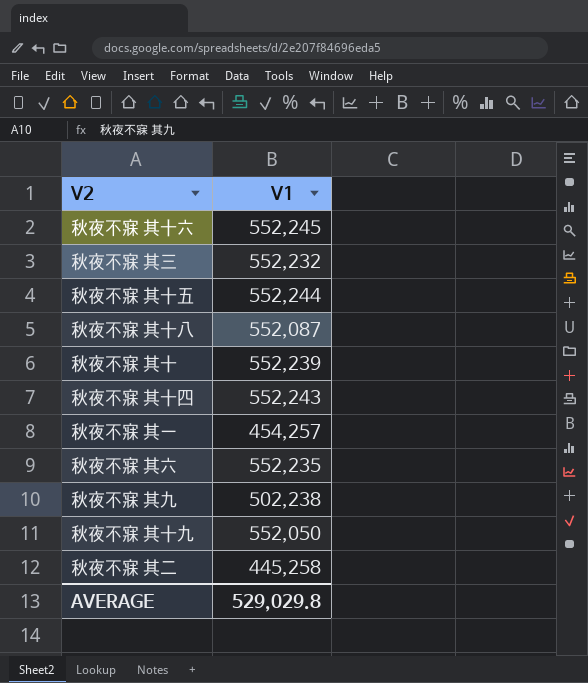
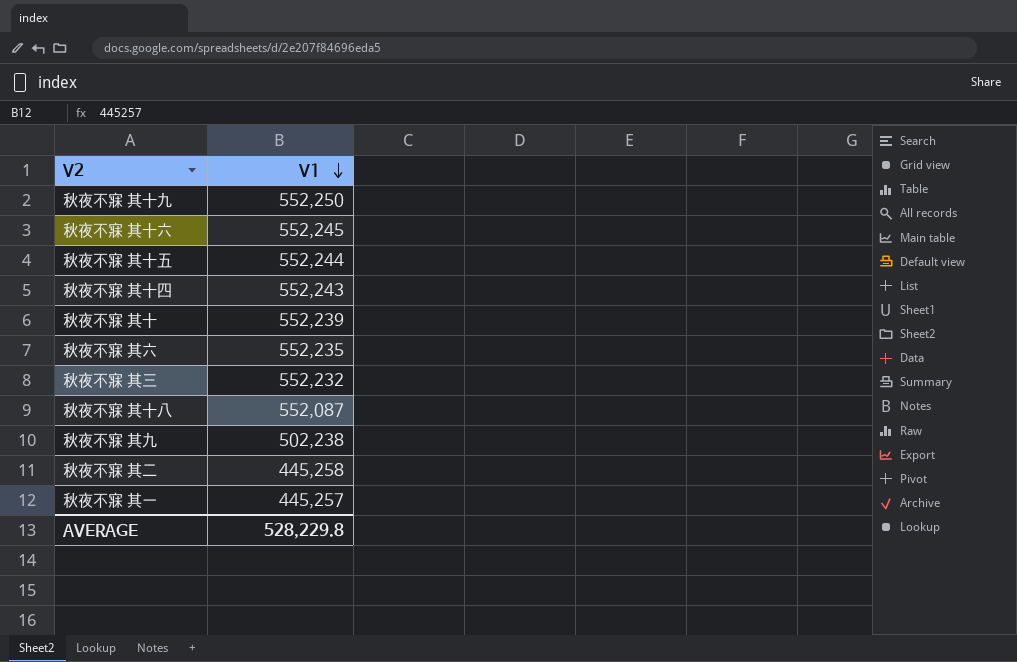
row order: none -> V1 descending
秋夜不寐 其十九 | V1: 552,050 -> 552,250
秋夜不寐 其一 | V1: 454,257 -> 445,257
AVERAGE | V1: 529,029.8 -> 528,229.8

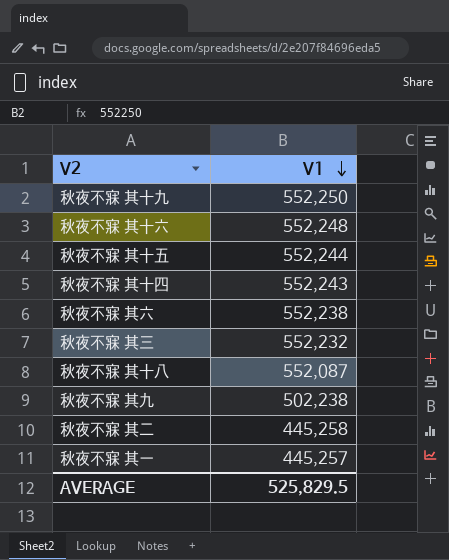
row 秋夜不寐 其十: 552,239 -> none
秋夜不寐 其十六 | V1: 552,245 -> 552,248
秋夜不寐 其六 | V1: 552,235 -> 552,238
AVERAGE | V1: 528,229.8 -> 525,829.5

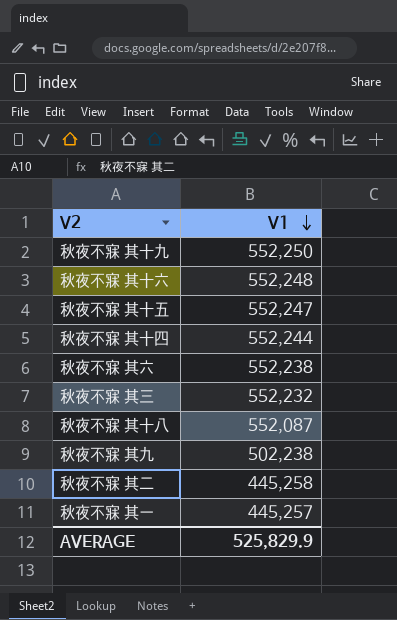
秋夜不寐 其十五 | V1: 552,244 -> 552,247
秋夜不寐 其十四 | V1: 552,243 -> 552,244
AVERAGE | V1: 525,829.5 -> 525,829.9

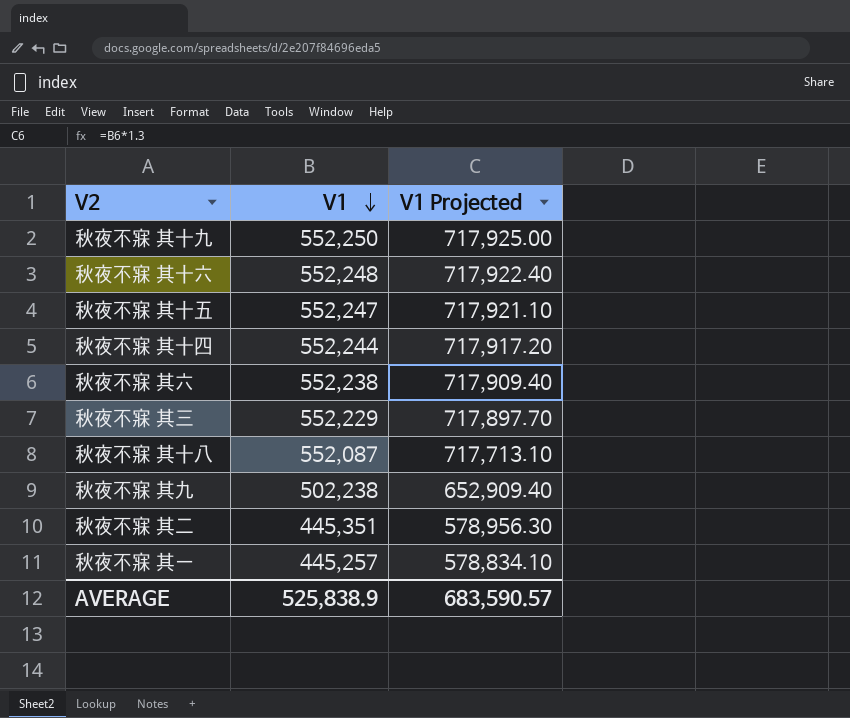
column V1 Projected | formula: none -> [V1] * 1.3
秋夜不寐 其三 | V1: 552,232 -> 552,229
秋夜不寐 其二 | V1: 445,258 -> 445,351
AVERAGE | V1: 525,829.9 -> 525,838.9

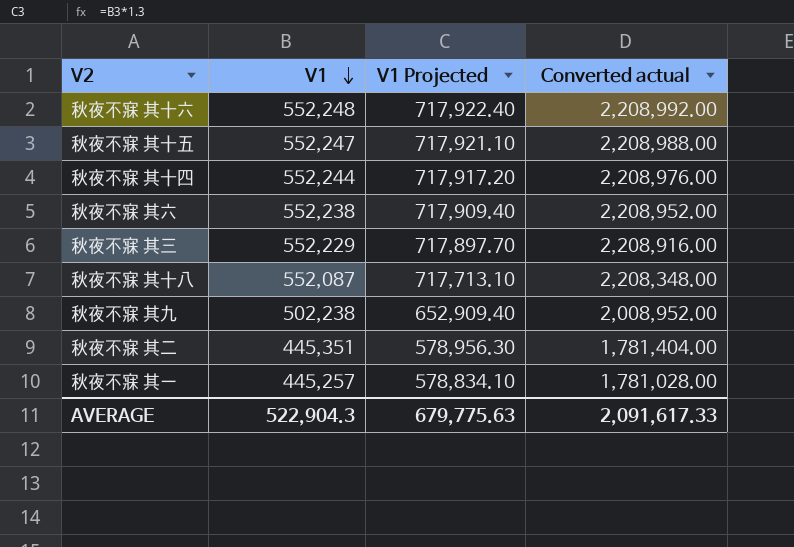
column Converted actual | formula: none -> [V1] * 4
row 秋夜不寐 其十九: 552,250 | 717,925.00 -> none
AVERAGE | V1: 525,838.9 -> 522,904.3
AVERAGE | V1 Projected: 683,590.57 -> 679,775.63

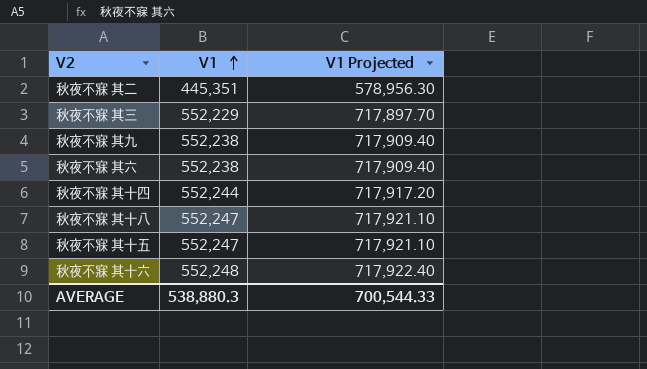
row order: V1 descending -> V1 ascending
column Converted actual | formula: [V1] * 4 -> none
row 秋夜不寐 其一: 445,257 | 578,834.10 | 1,781,028.00 -> none
秋夜不寐 其九 | V1: 502,238 -> 552,238
秋夜不寐 其九 | V1 Projected: 652,909.40 -> 717,909.40
秋夜不寐 其十八 | V1: 552,087 -> 552,247
秋夜不寐 其十八 | V1 Projected: 717,713.10 -> 717,921.10
AVERAGE | V1: 522,904.3 -> 538,880.3
AVERAGE | V1 Projected: 679,775.63 -> 700,544.33

